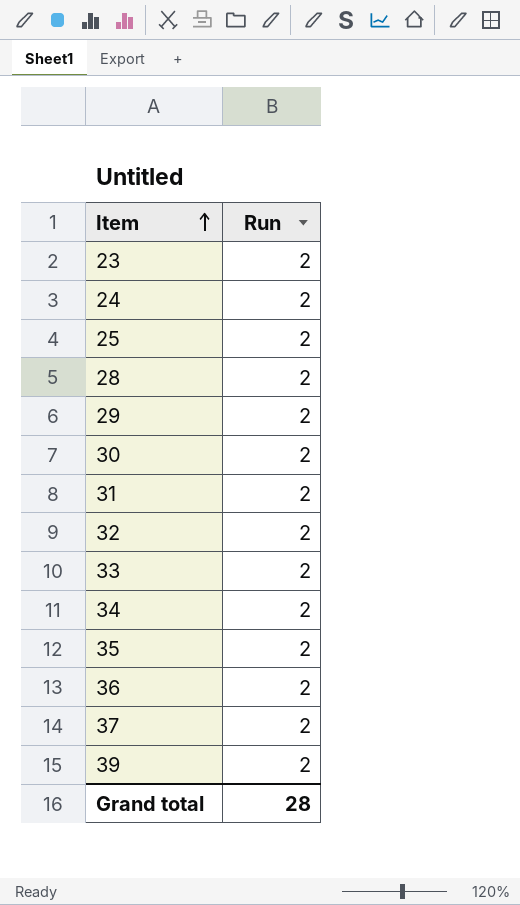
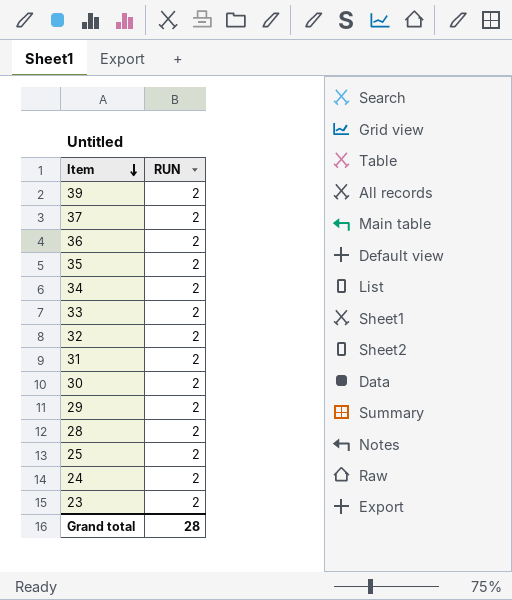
row order: Item ascending -> Item descending
column name: Run -> RUN

